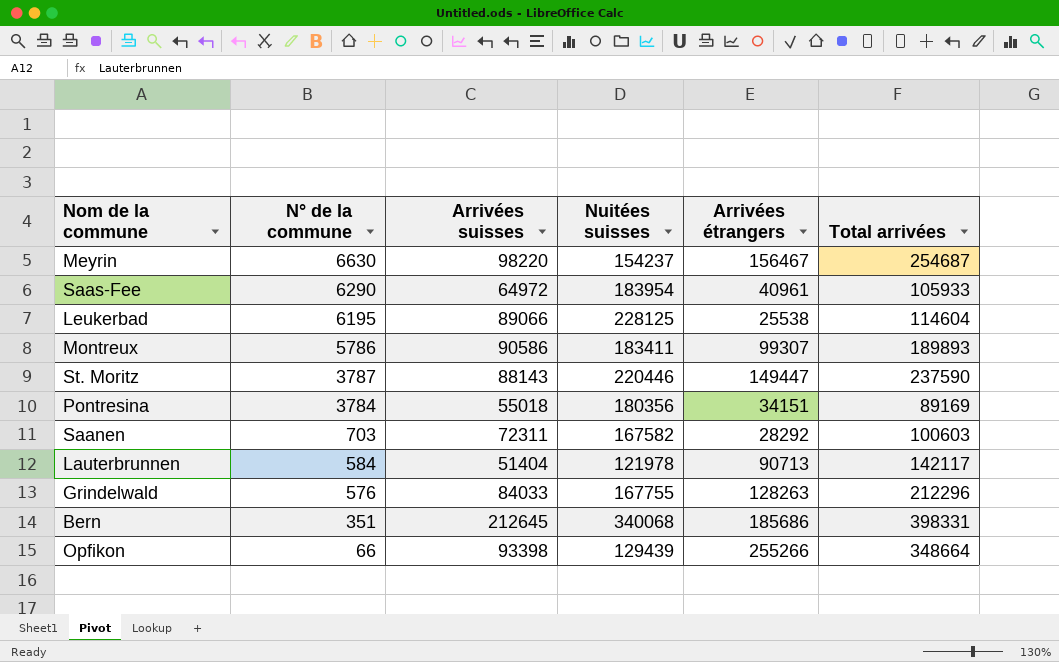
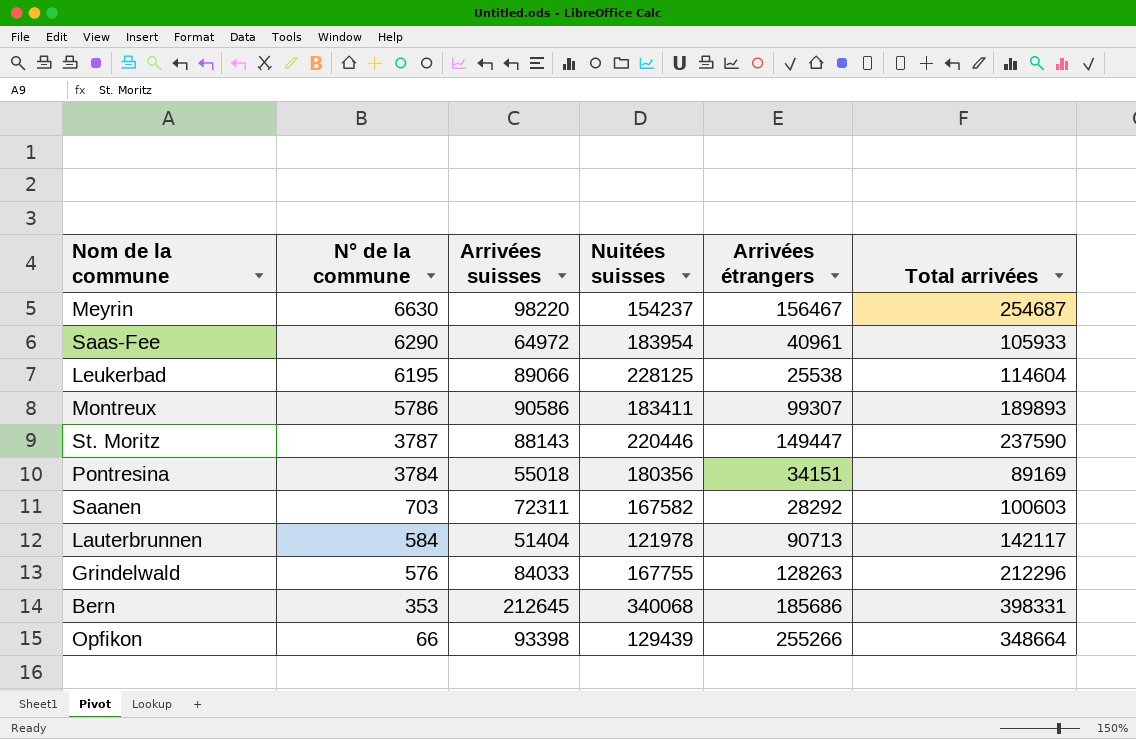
Bern | N° de la commune: 351 -> 353

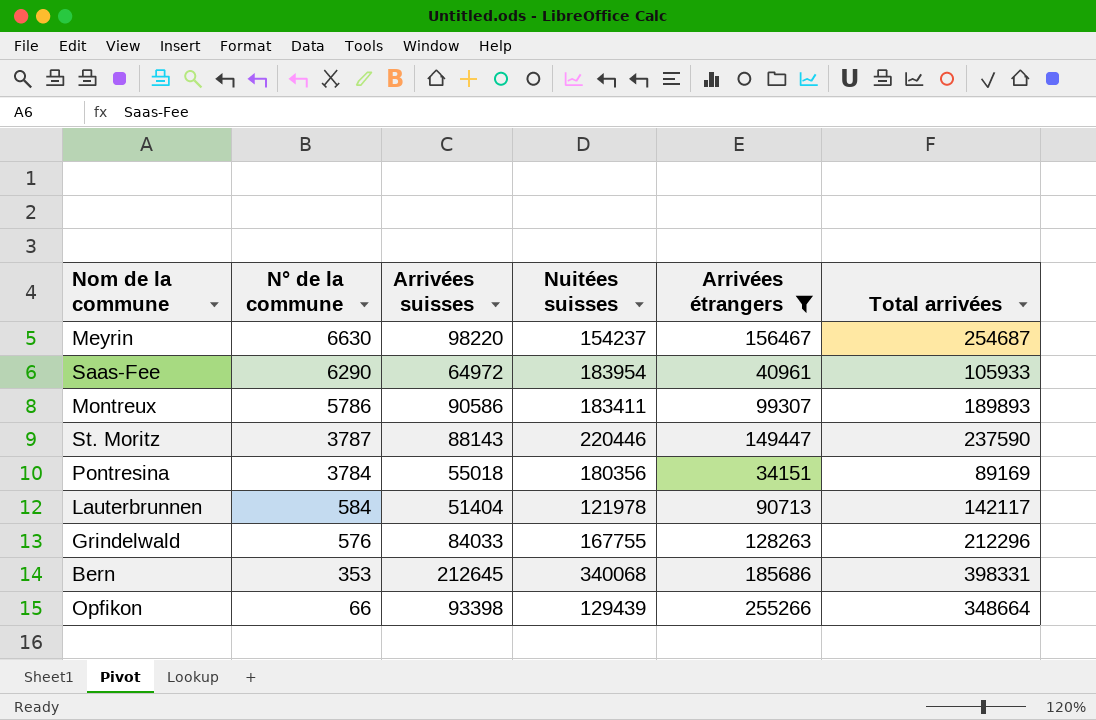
filter: none -> Arrivées étrangers >= 34151

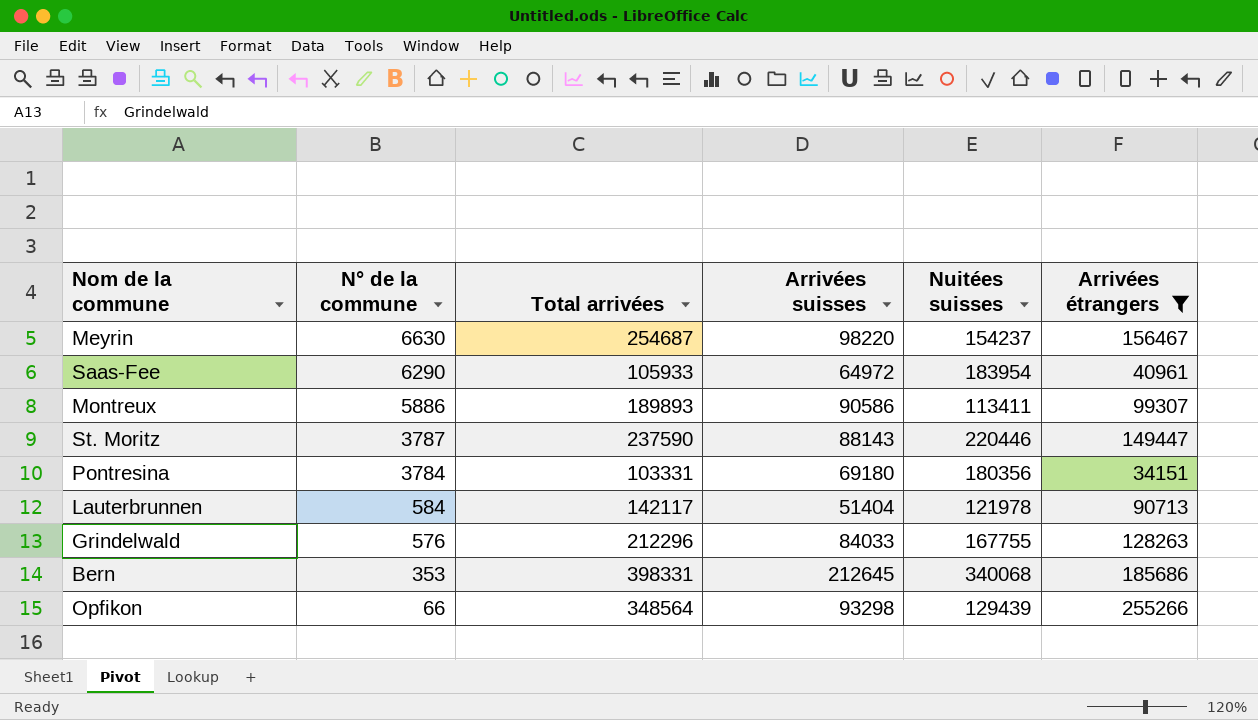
column Total arrivées | position: 6 -> 3
Montreux | N° de la commune: 5786 -> 5886
Montreux | Nuitées suisses: 183411 -> 113411
Pontresina | Total arrivées: 89169 -> 103331
Pontresina | Arrivées suisses: 55018 -> 69180
Opfikon | Total arrivées: 348664 -> 348564
Opfikon | Arrivées suisses: 93398 -> 93298

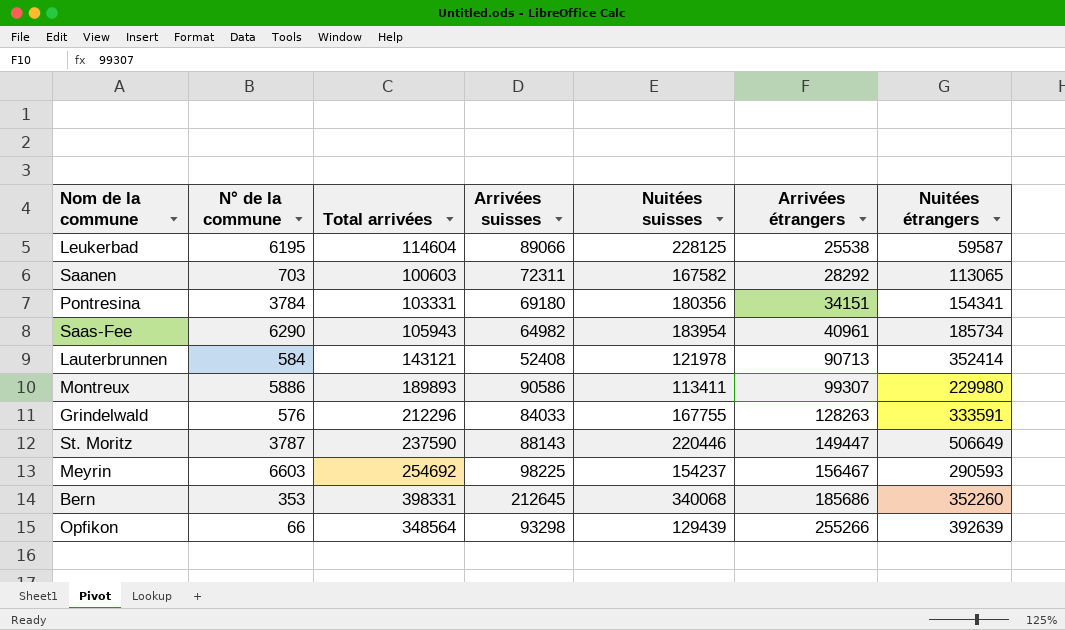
filter: Arrivées étrangers >= 34151 -> none
row order: N° de la commune descending -> Arrivées étrangers ascending
column Nuitées étrangers | position: none -> 7
Saas-Fee | Total arrivées: 105933 -> 105943
Saas-Fee | Arrivées suisses: 64972 -> 64982
Lauterbrunnen | Total arrivées: 142117 -> 143121
Lauterbrunnen | Arrivées suisses: 51404 -> 52408
Meyrin | N° de la commune: 6630 -> 6603
Meyrin | Total arrivées: 254687 -> 254692
Meyrin | Arrivées suisses: 98220 -> 98225

